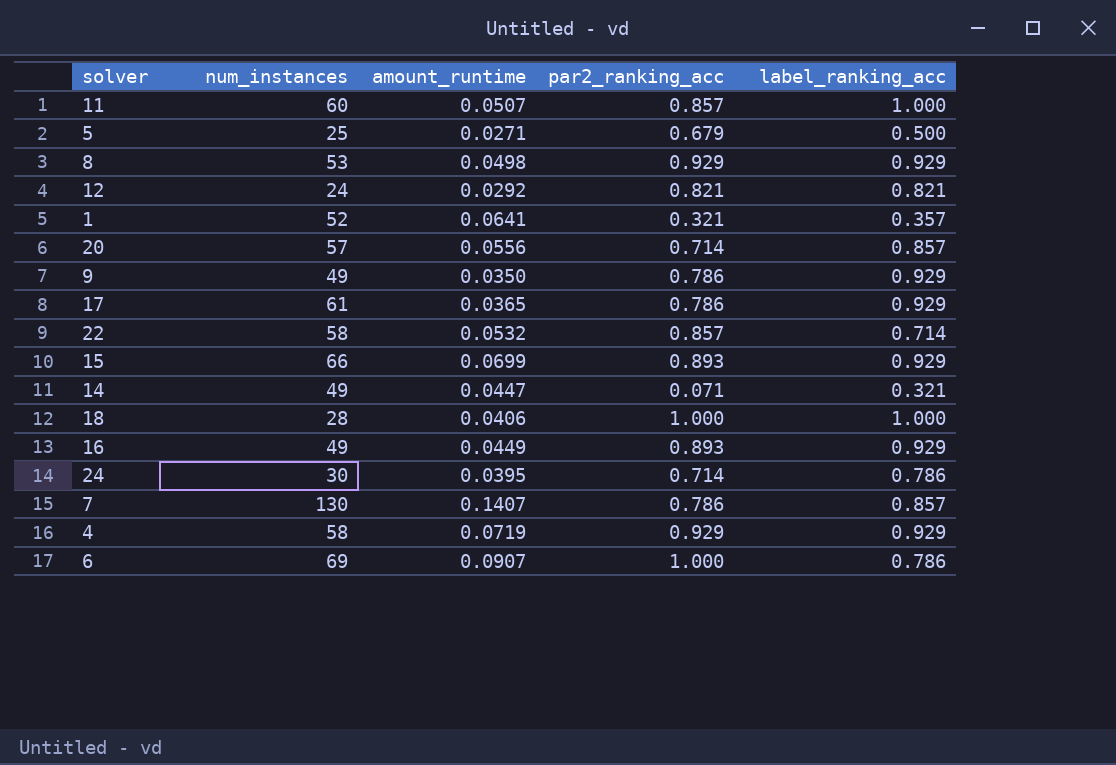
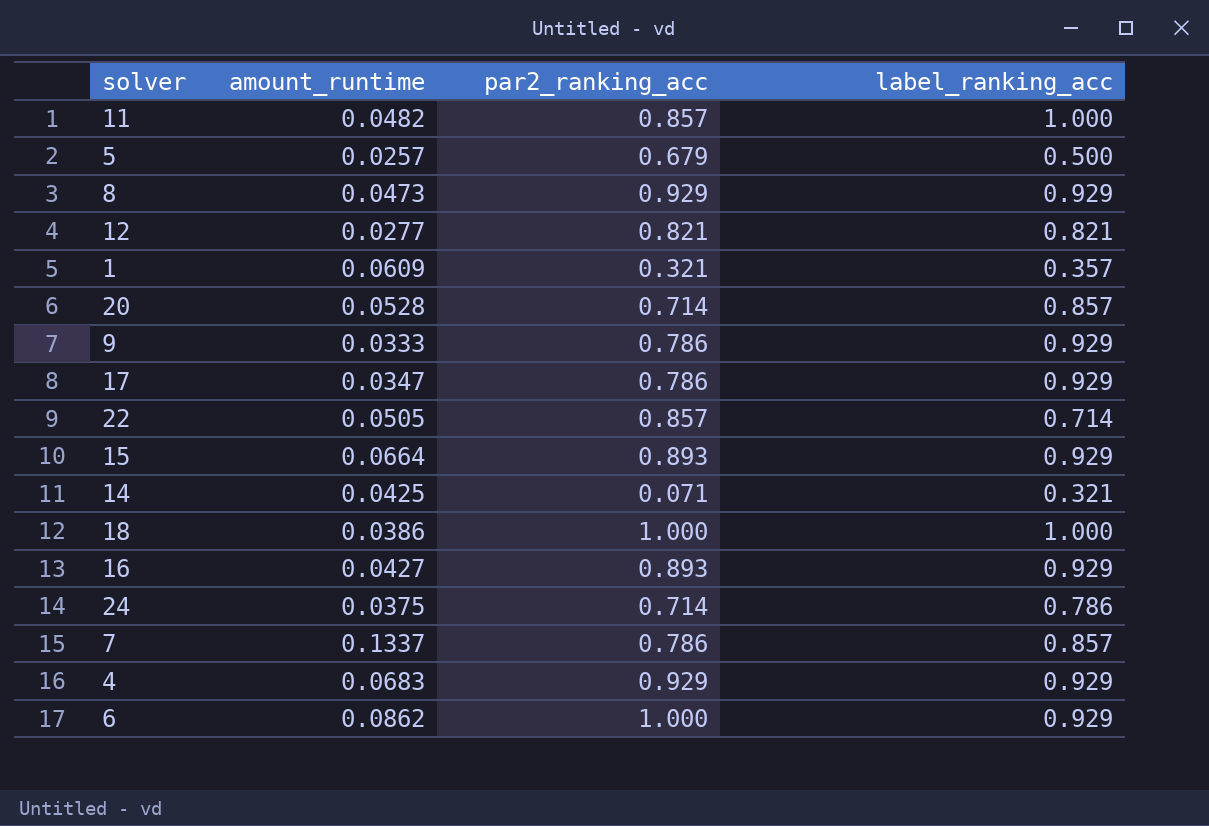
column num_instances | position: 2 -> none
11 | amount_runtime: 0.0507 -> 0.0482
5 | amount_runtime: 0.0271 -> 0.0257
8 | amount_runtime: 0.0498 -> 0.0473
12 | amount_runtime: 0.0292 -> 0.0277
1 | amount_runtime: 0.0641 -> 0.0609
20 | amount_runtime: 0.0556 -> 0.0528
9 | amount_runtime: 0.0350 -> 0.0333
17 | amount_runtime: 0.0365 -> 0.0347
22 | amount_runtime: 0.0532 -> 0.0505
15 | amount_runtime: 0.0699 -> 0.0664
14 | amount_runtime: 0.0447 -> 0.0425
18 | amount_runtime: 0.0406 -> 0.0386
16 | amount_runtime: 0.0449 -> 0.0427
24 | amount_runtime: 0.0395 -> 0.0375
7 | amount_runtime: 0.1407 -> 0.1337
4 | amount_runtime: 0.0719 -> 0.0683
6 | amount_runtime: 0.0907 -> 0.0862
6 | label_ranking_acc: 0.786 -> 0.929

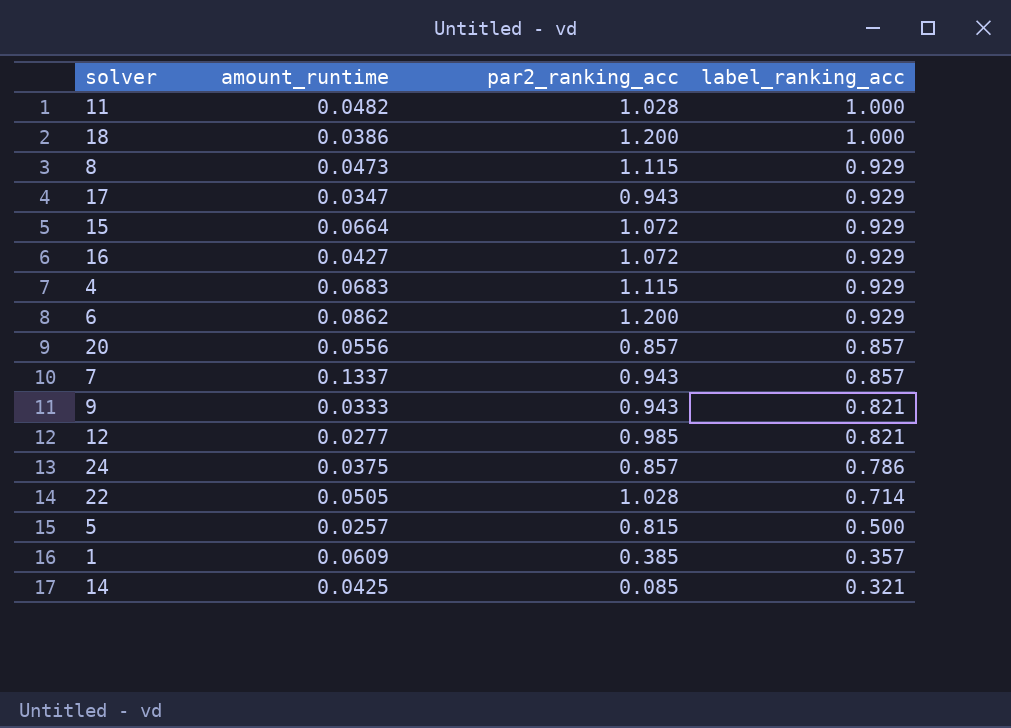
row order: none -> label_ranking_acc descending
11 | par2_ranking_acc: 0.857 -> 1.028
18 | par2_ranking_acc: 1.000 -> 1.200
8 | par2_ranking_acc: 0.929 -> 1.115
17 | par2_ranking_acc: 0.786 -> 0.943
15 | par2_ranking_acc: 0.893 -> 1.072
16 | par2_ranking_acc: 0.893 -> 1.072
4 | par2_ranking_acc: 0.929 -> 1.115
6 | par2_ranking_acc: 1.000 -> 1.200
20 | amount_runtime: 0.0528 -> 0.0556
20 | par2_ranking_acc: 0.714 -> 0.857
7 | par2_ranking_acc: 0.786 -> 0.943
9 | par2_ranking_acc: 0.786 -> 0.943
9 | label_ranking_acc: 0.929 -> 0.821
12 | par2_ranking_acc: 0.821 -> 0.985
24 | par2_ranking_acc: 0.714 -> 0.857
22 | par2_ranking_acc: 0.857 -> 1.028
5 | par2_ranking_acc: 0.679 -> 0.815
1 | par2_ranking_acc: 0.321 -> 0.385
14 | par2_ranking_acc: 0.071 -> 0.085

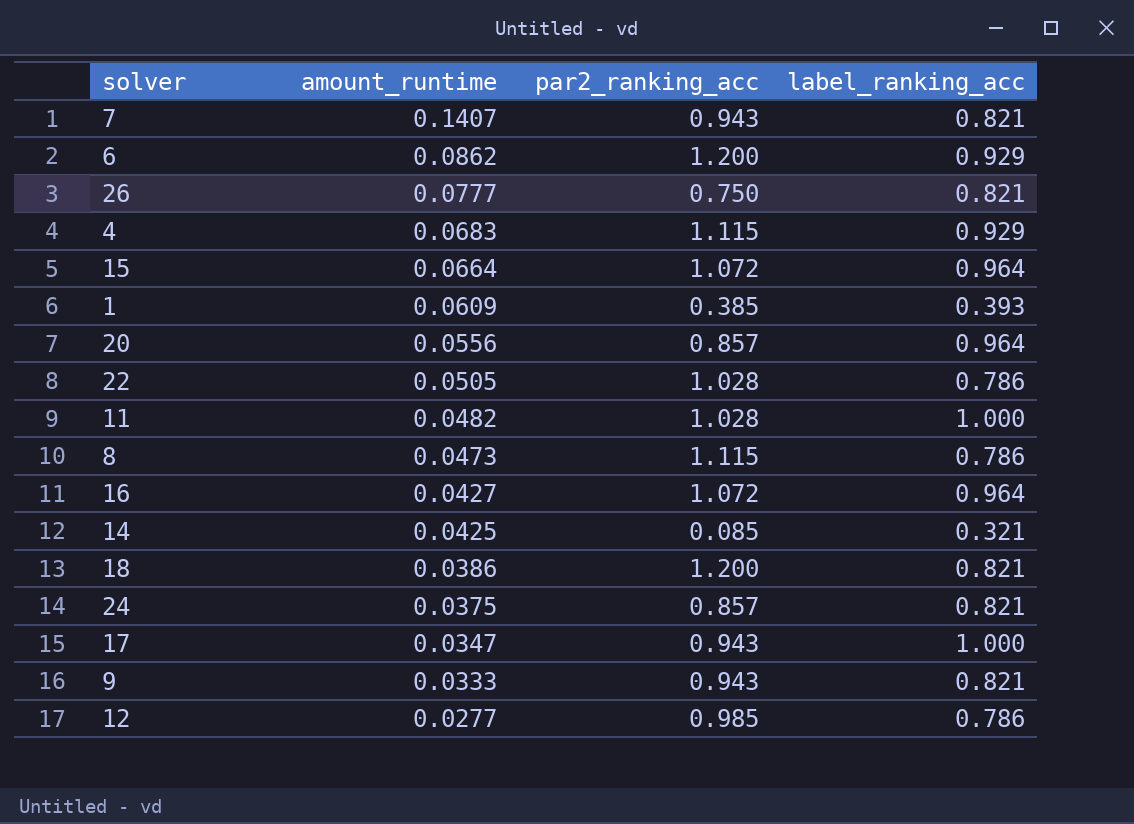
row order: label_ranking_acc descending -> amount_runtime descending
row 5: 0.0257 | 0.815 | 0.500 -> none
7 | amount_runtime: 0.1337 -> 0.1407
7 | label_ranking_acc: 0.857 -> 0.821
row 26: none -> 0.0777 | 0.750 | 0.821
15 | label_ranking_acc: 0.929 -> 0.964
1 | label_ranking_acc: 0.357 -> 0.393
20 | label_ranking_acc: 0.857 -> 0.964
22 | label_ranking_acc: 0.714 -> 0.786
8 | label_ranking_acc: 0.929 -> 0.786
16 | label_ranking_acc: 0.929 -> 0.964
18 | label_ranking_acc: 1.000 -> 0.821
24 | label_ranking_acc: 0.786 -> 0.821
17 | label_ranking_acc: 0.929 -> 1.000
12 | label_ranking_acc: 0.821 -> 0.786

